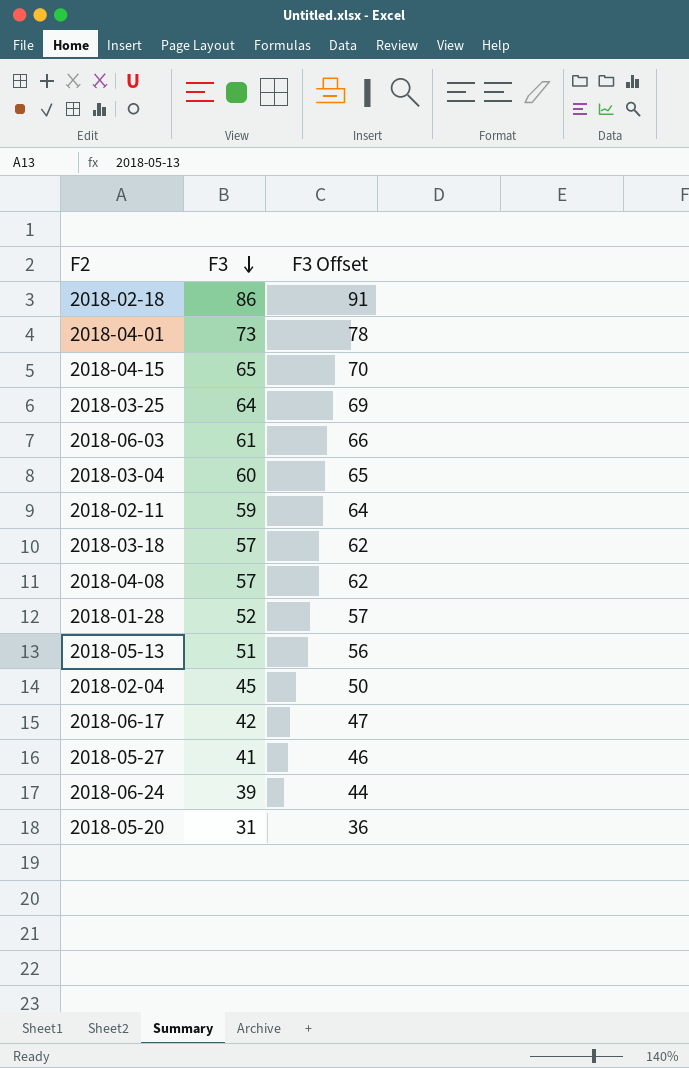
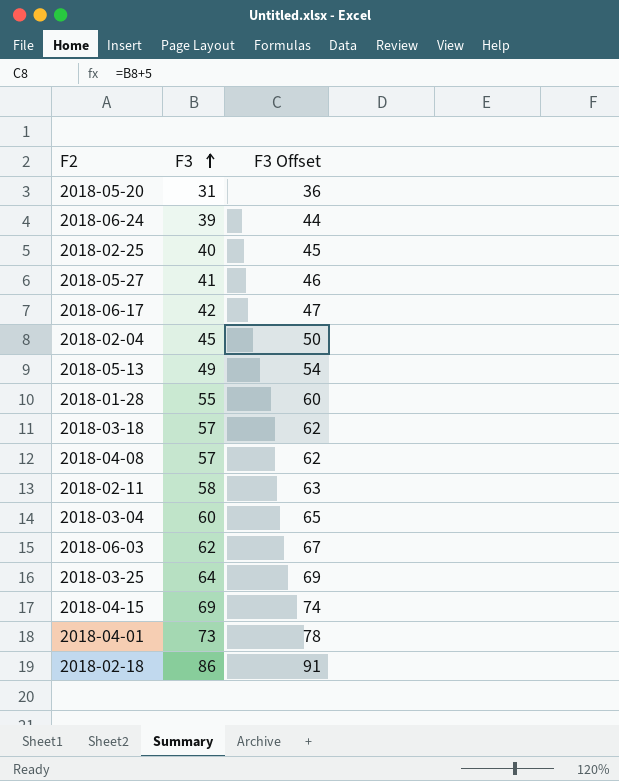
row order: F3 descending -> F3 ascending
row 2018-02-25: none -> 40 | 45
2018-05-13 | F3: 51 -> 49
2018-05-13 | F3 Offset: 56 -> 54
2018-01-28 | F3: 52 -> 55
2018-01-28 | F3 Offset: 57 -> 60
2018-02-11 | F3: 59 -> 58
2018-02-11 | F3 Offset: 64 -> 63
2018-06-03 | F3: 61 -> 62
2018-06-03 | F3 Offset: 66 -> 67
2018-04-15 | F3: 65 -> 69
2018-04-15 | F3 Offset: 70 -> 74

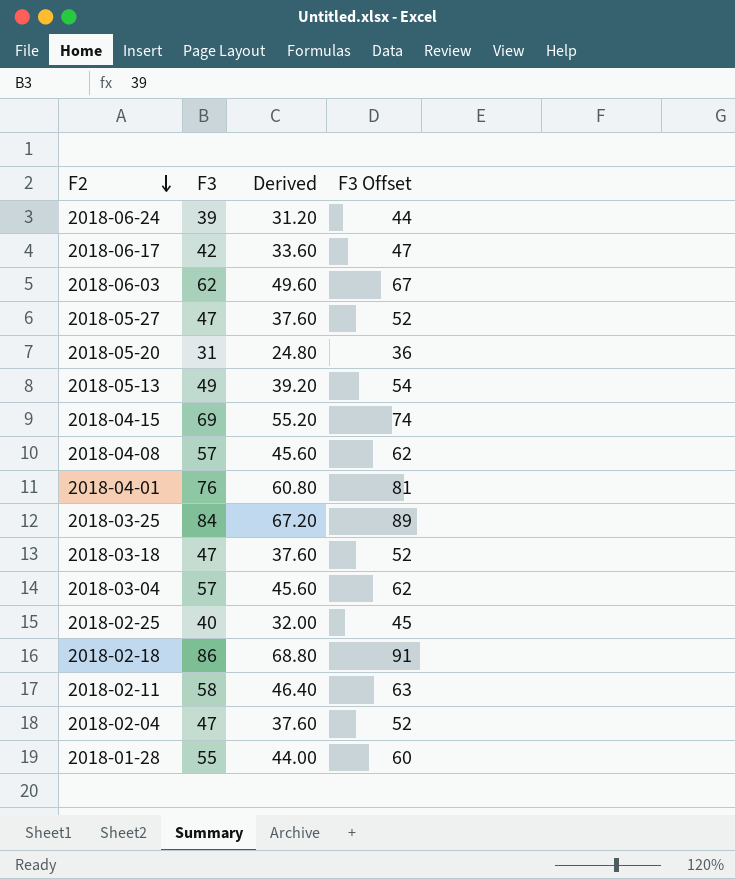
row order: F3 ascending -> F2 descending
column Derived | formula: none -> [F3] * 0.8
2018-05-27 | F3: 41 -> 47
2018-05-27 | F3 Offset: 46 -> 52
2018-04-01 | F3: 73 -> 76
2018-04-01 | F3 Offset: 78 -> 81
2018-03-25 | F3: 64 -> 84
2018-03-25 | F3 Offset: 69 -> 89
2018-03-18 | F3: 57 -> 47
2018-03-18 | F3 Offset: 62 -> 52
2018-03-04 | F3: 60 -> 57
2018-03-04 | F3 Offset: 65 -> 62
2018-02-04 | F3: 45 -> 47
2018-02-04 | F3 Offset: 50 -> 52

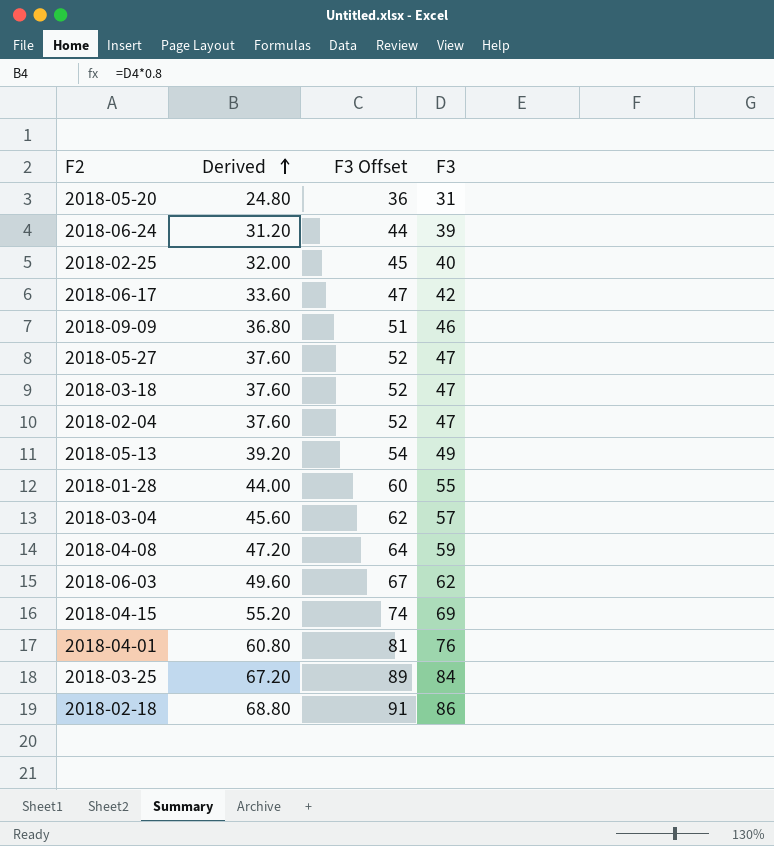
row order: F2 descending -> Derived ascending
column F3 | position: 2 -> 4
row 2018-02-11: 58 | 46.40 | 63 -> none
row 2018-09-09: none -> 36.80 | 51 | 46
2018-04-08 | Derived: 45.60 -> 47.20
2018-04-08 | F3 Offset: 62 -> 64
2018-04-08 | F3: 57 -> 59

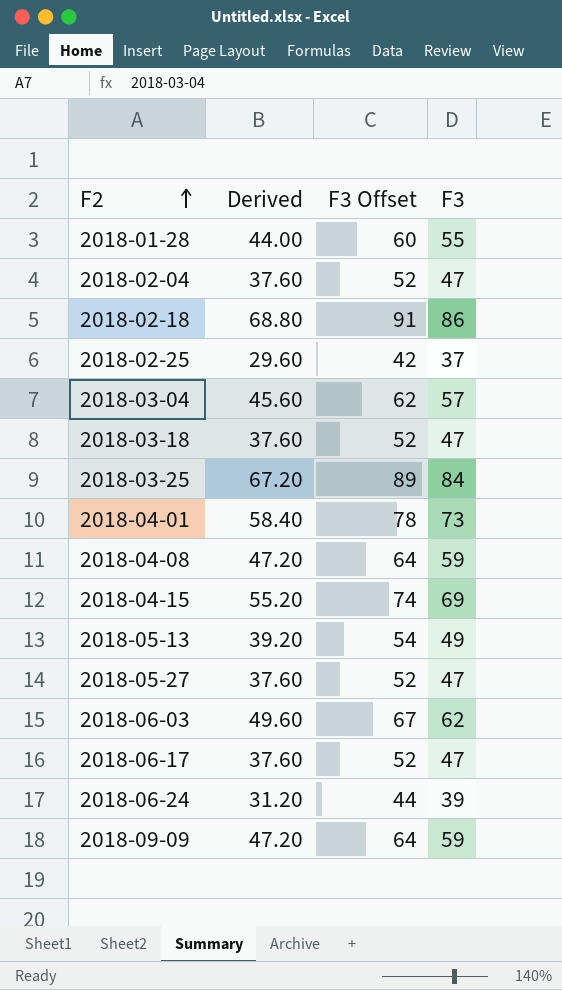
row order: Derived ascending -> F2 ascending
row 2018-05-20: 24.80 | 36 | 31 -> none
2018-02-25 | Derived: 32.00 -> 29.60
2018-02-25 | F3 Offset: 45 -> 42
2018-02-25 | F3: 40 -> 37
2018-04-01 | Derived: 60.80 -> 58.40
2018-04-01 | F3 Offset: 81 -> 78
2018-04-01 | F3: 76 -> 73
2018-06-17 | Derived: 33.60 -> 37.60
2018-06-17 | F3 Offset: 47 -> 52
2018-06-17 | F3: 42 -> 47
2018-09-09 | Derived: 36.80 -> 47.20
2018-09-09 | F3 Offset: 51 -> 64
2018-09-09 | F3: 46 -> 59

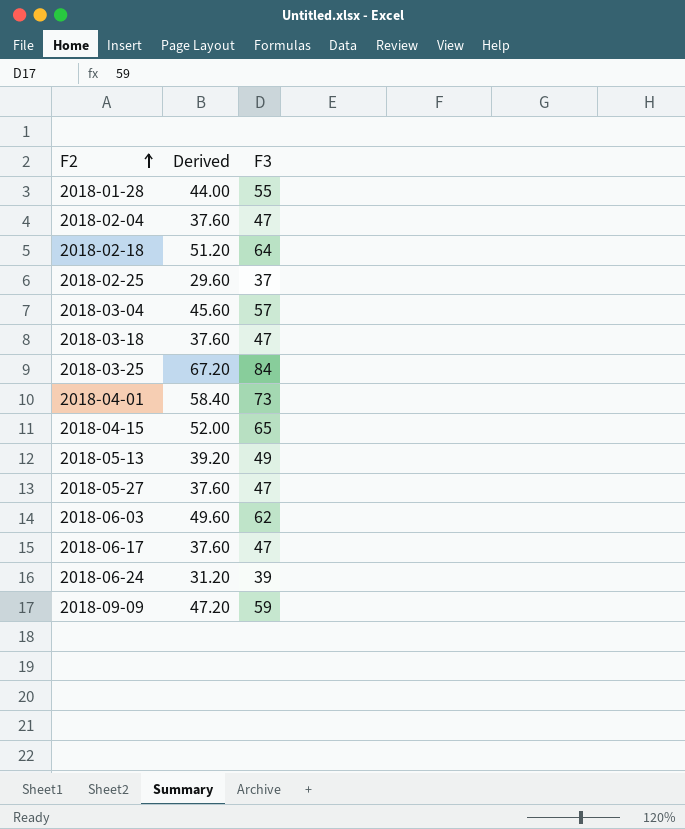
column F3 Offset | formula: [F3] + 5 -> none
row 2018-04-08: 47.20 | 64 | 59 -> none
2018-02-18 | Derived: 68.80 -> 51.20
2018-02-18 | F3: 86 -> 64
2018-04-15 | Derived: 55.20 -> 52.00
2018-04-15 | F3: 69 -> 65

